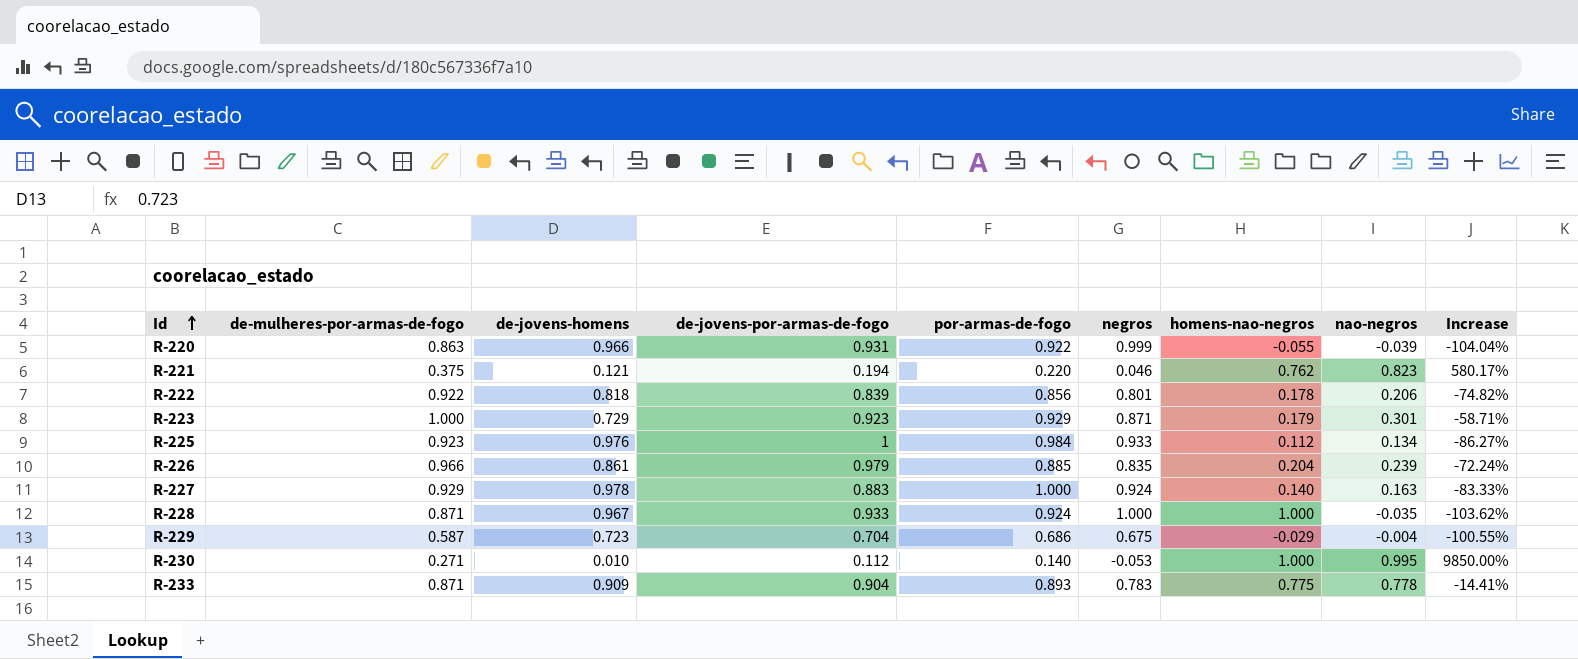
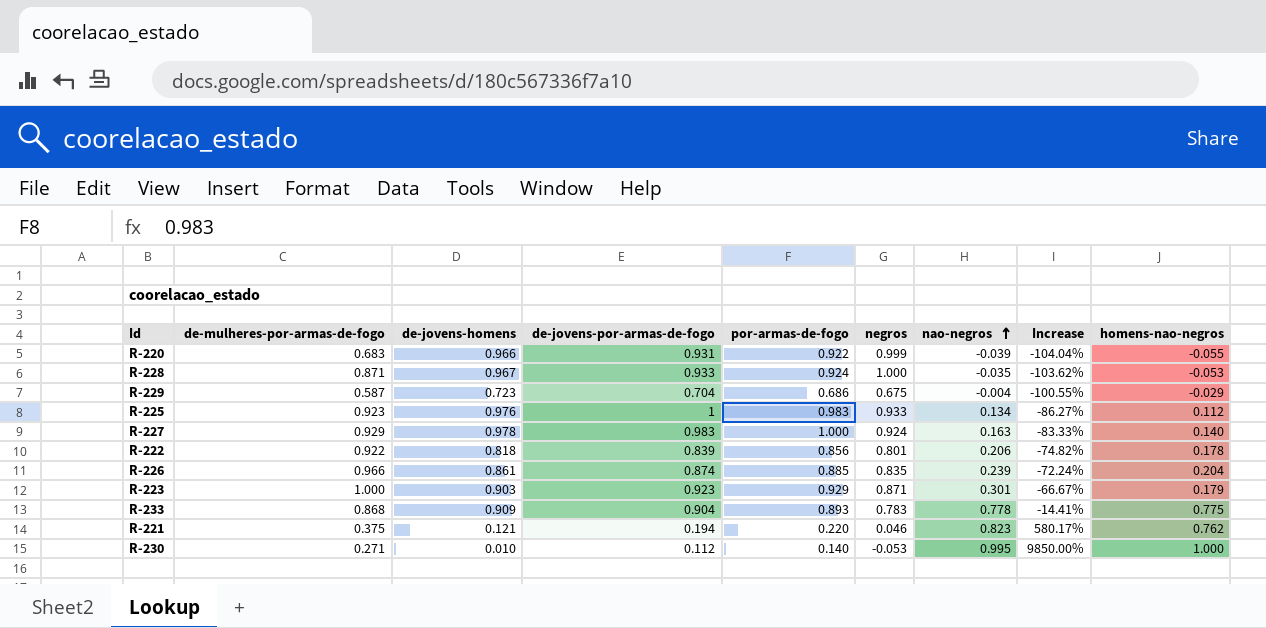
row order: Id ascending -> nao-negros ascending
column homens-nao-negros | position: 7 -> 9
R-220 | de-mulheres-por-armas-de-fogo: 0.863 -> 0.683
R-228 | homens-nao-negros: 1.000 -> -0.053
R-225 | por-armas-de-fogo: 0.984 -> 0.983
R-227 | de-jovens-por-armas-de-fogo: 0.883 -> 0.983
R-226 | de-jovens-por-armas-de-fogo: 0.979 -> 0.874
R-223 | de-jovens-homens: 0.729 -> 0.903
R-223 | Increase: -58.71% -> -66.67%
R-233 | de-mulheres-por-armas-de-fogo: 0.871 -> 0.868

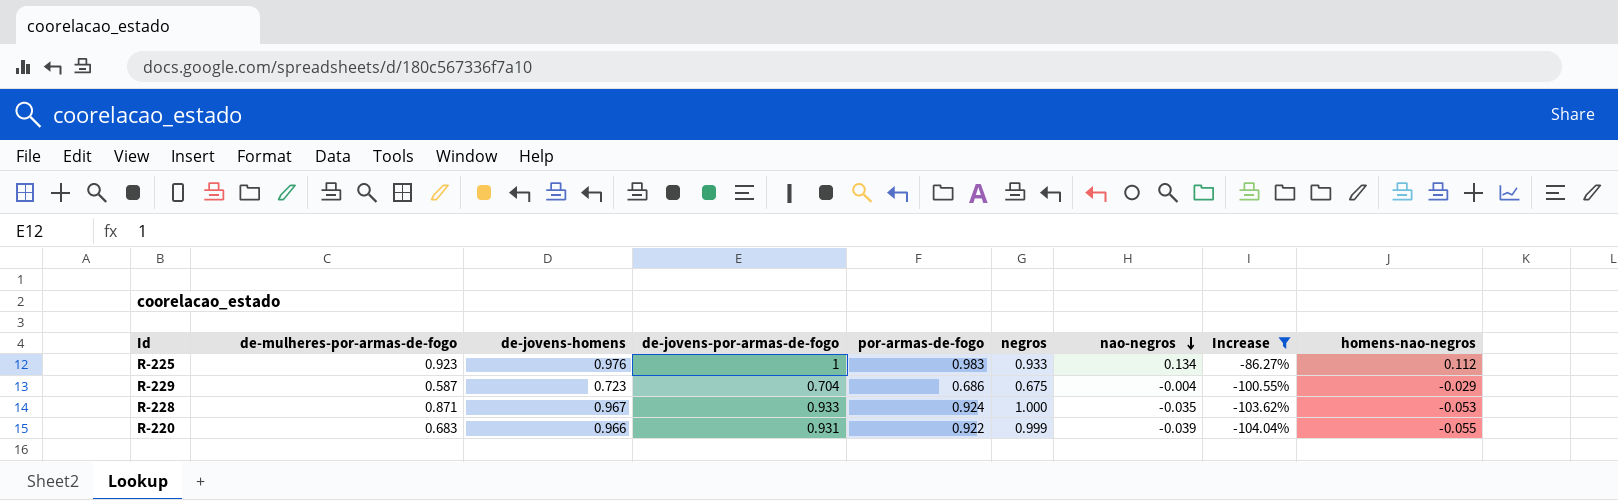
filter: none -> Increase <= -86.27%
row order: nao-negros ascending -> nao-negros descending

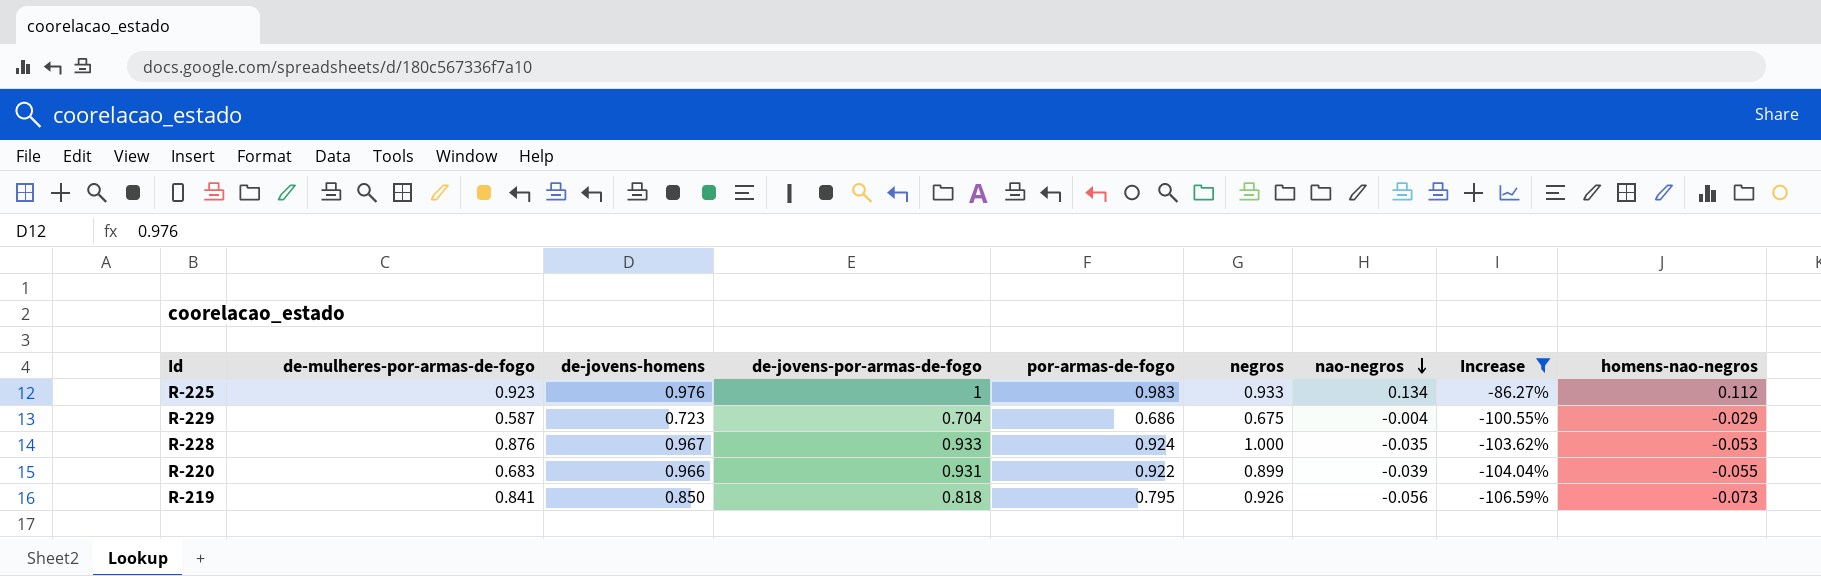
R-228 | de-mulheres-por-armas-de-fogo: 0.871 -> 0.876
R-220 | negros: 0.999 -> 0.899
row R-219: none -> 0.841 | 0.850 | 0.818 | 0.795 | 0.926 | -0.056 | -106.59% | -0.073

